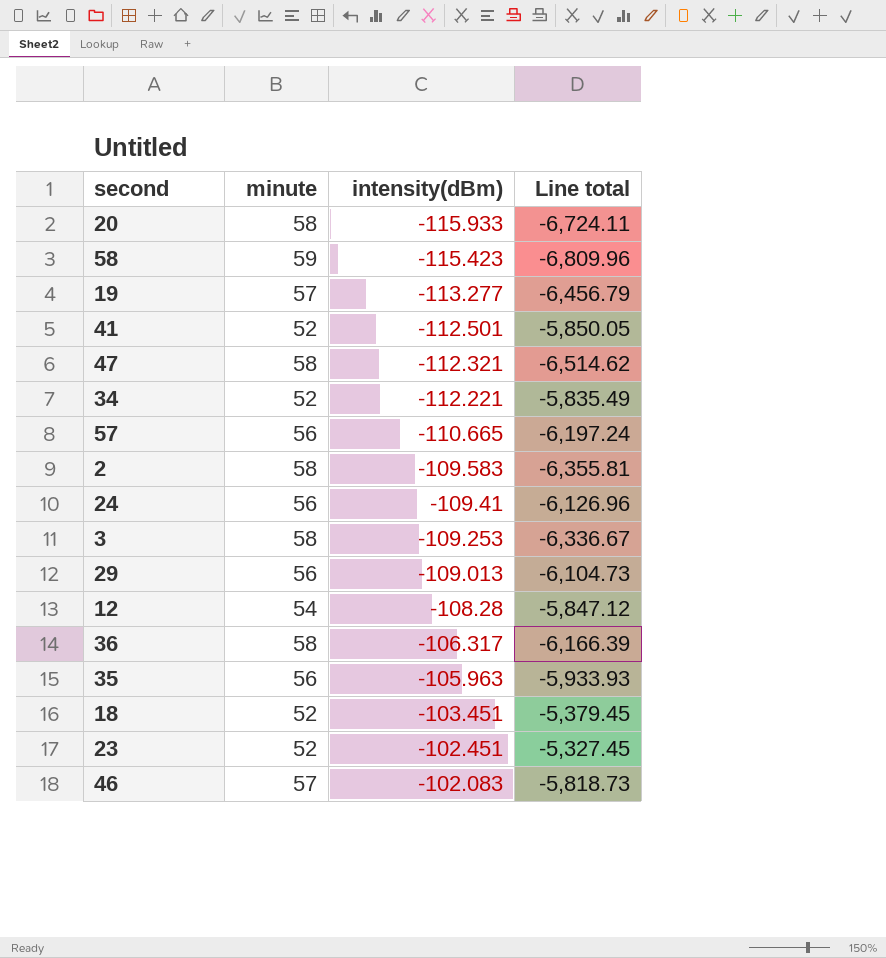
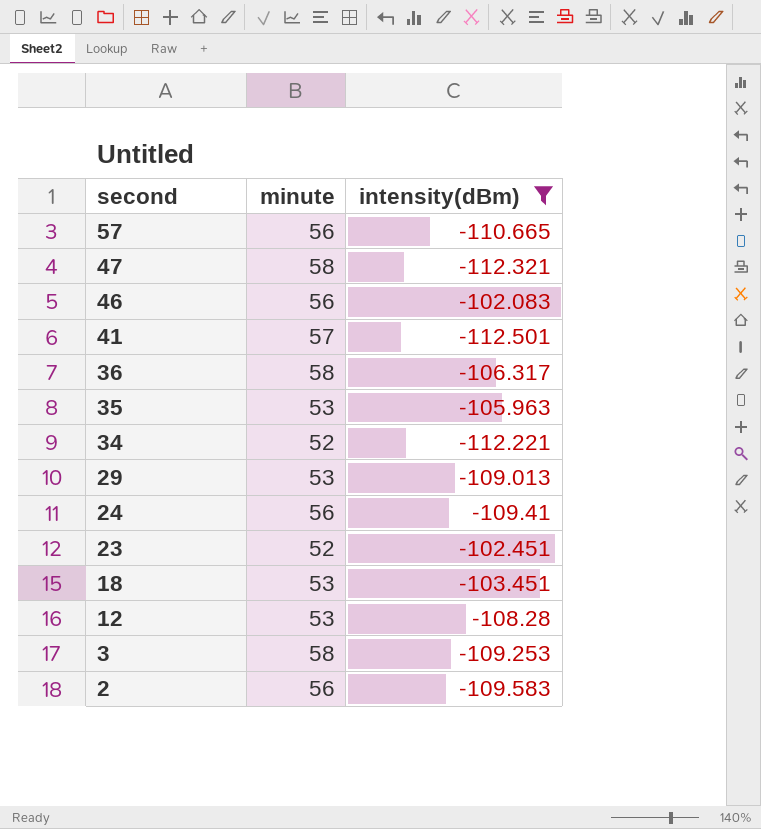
filter: none -> intensity(dBm) >= -112.501
row order: intensity(dBm) ascending -> second descending
column Line total | formula: [minute] * [intensity(dBm)] -> none
46 | minute: 57 -> 56
41 | minute: 52 -> 57
35 | minute: 56 -> 53
29 | minute: 56 -> 53
18 | minute: 52 -> 53
12 | minute: 54 -> 53
2 | minute: 58 -> 56

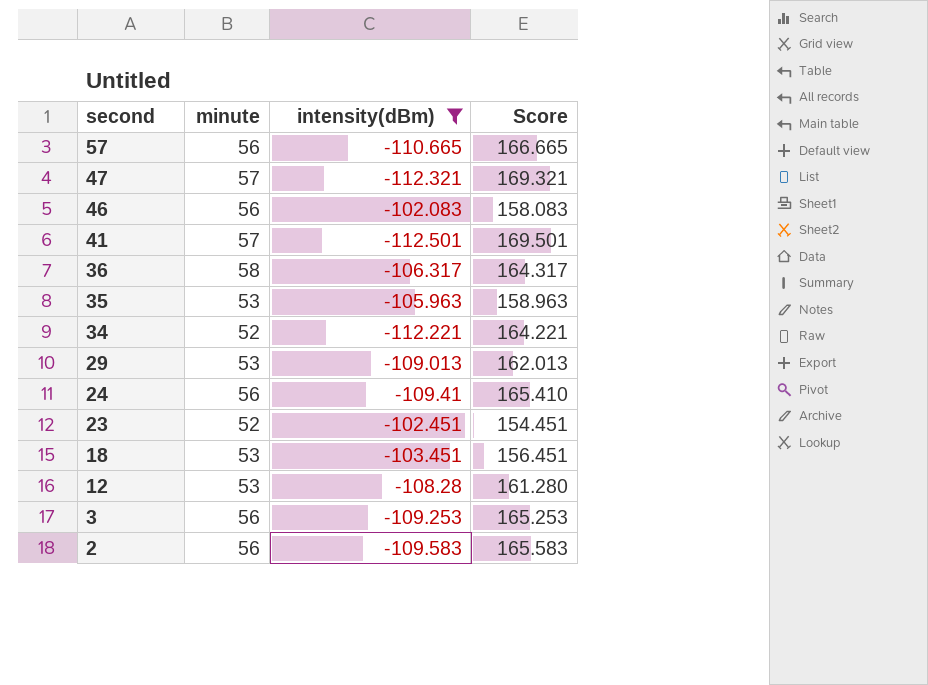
column Score | formula: none -> [minute] - [intensity(dBm)]
47 | minute: 58 -> 57
3 | minute: 58 -> 56

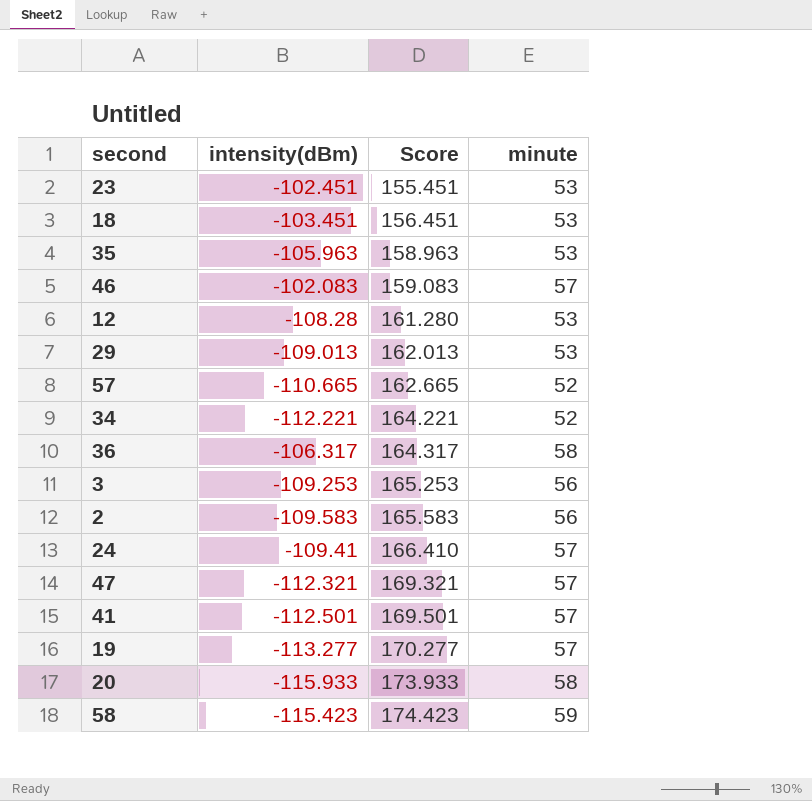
filter: intensity(dBm) >= -112.501 -> none
row order: second descending -> Score ascending
column minute | position: 2 -> 4
23 | Score: 154.451 -> 155.451
23 | minute: 52 -> 53
46 | Score: 158.083 -> 159.083
46 | minute: 56 -> 57
57 | Score: 166.665 -> 162.665
57 | minute: 56 -> 52
24 | Score: 165.410 -> 166.410
24 | minute: 56 -> 57

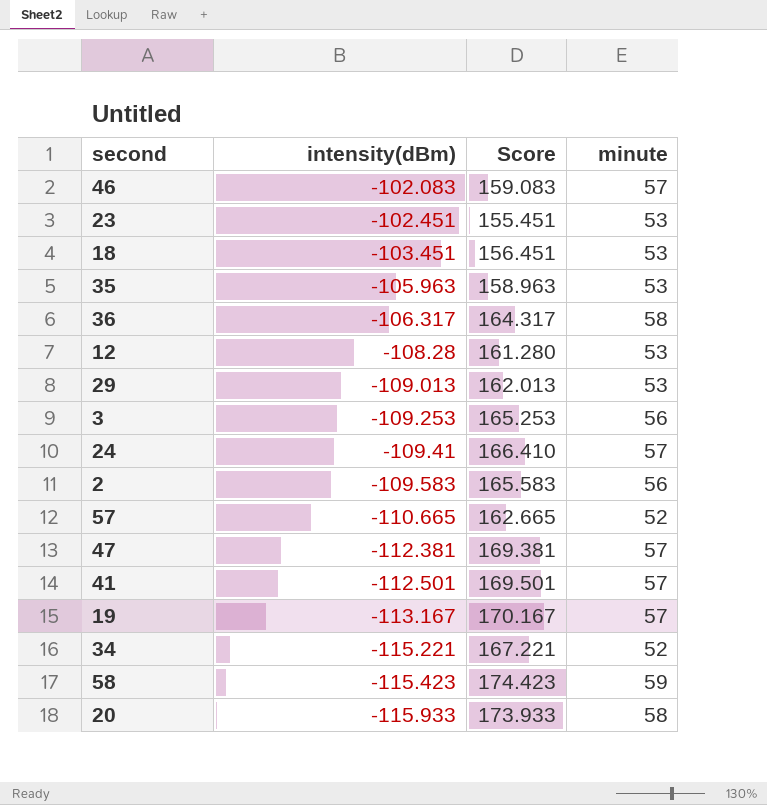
row order: Score ascending -> intensity(dBm) descending
47 | intensity(dBm): -112.321 -> -112.381
47 | Score: 169.321 -> 169.381
19 | intensity(dBm): -113.277 -> -113.167
19 | Score: 170.277 -> 170.167
34 | intensity(dBm): -112.221 -> -115.221
34 | Score: 164.221 -> 167.221

